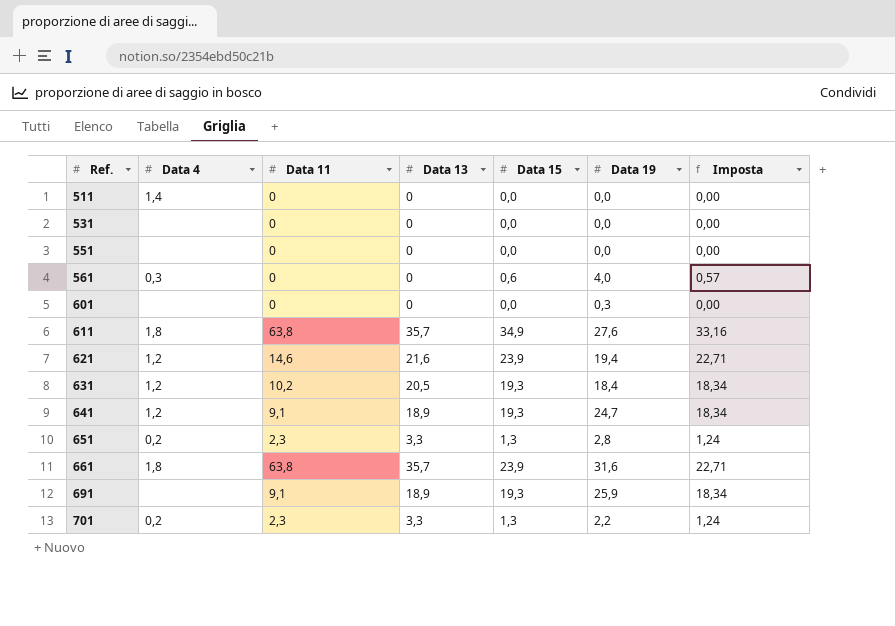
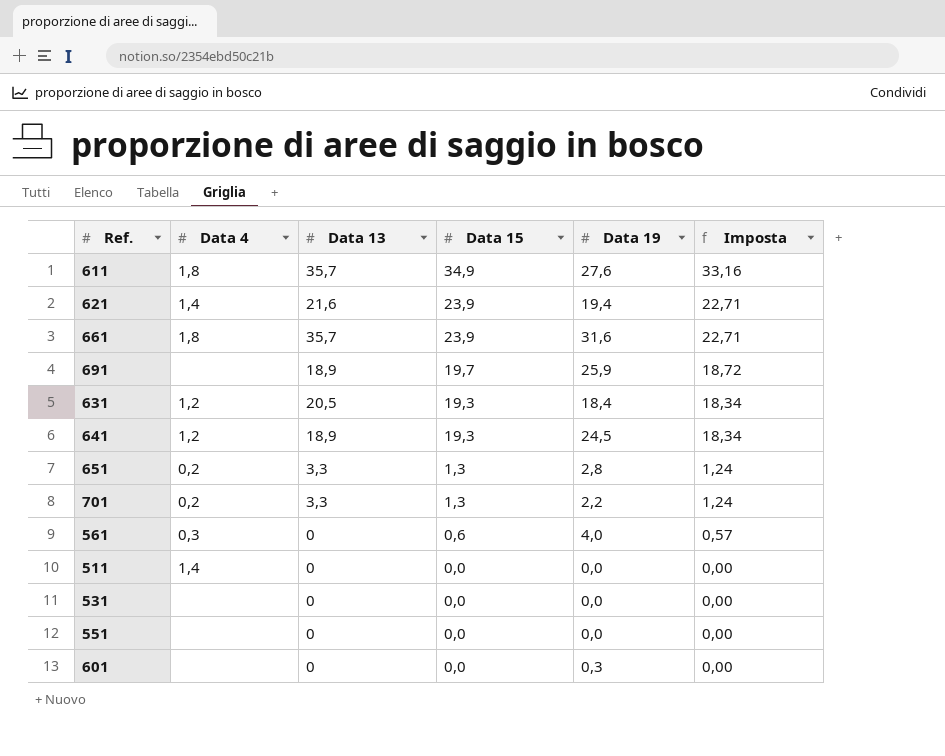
row order: Ref. ascending -> Data 15 descending
column Data 11 | position: 3 -> none
621 | Data 4: 1,2 -> 1,4
691 | Data 15: 19,3 -> 19,7
691 | Imposta: 18,34 -> 18,72
641 | Data 19: 24,7 -> 24,5

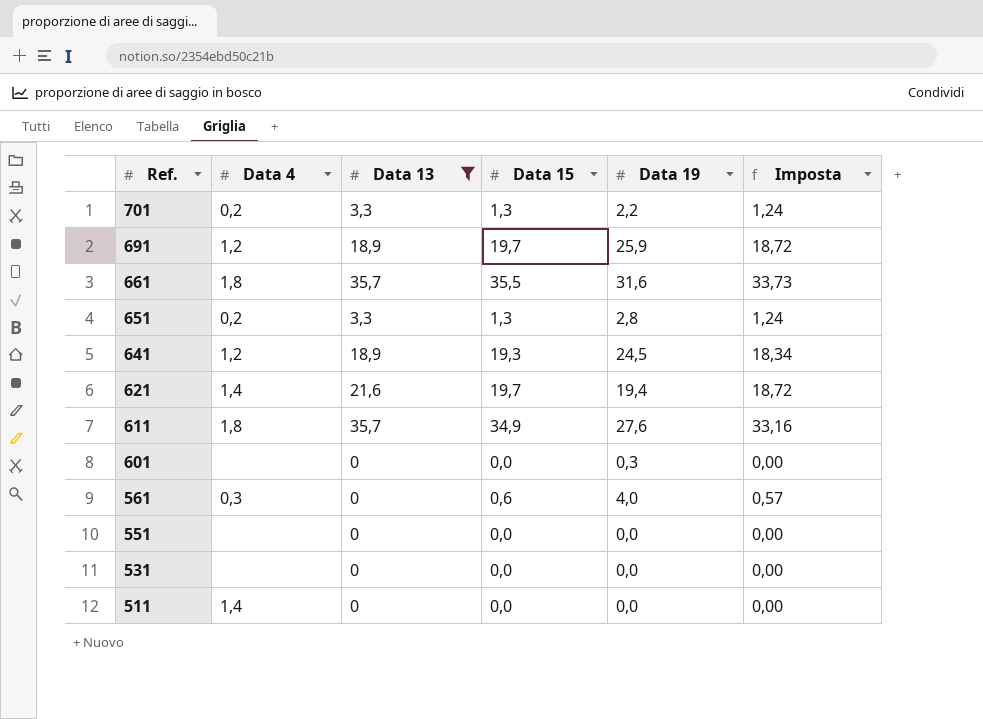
filter: none -> Data 13 != 20,5
row order: Data 15 descending -> Ref. descending
691 | Data 4: none -> 1,2
661 | Data 15: 23,9 -> 35,5
661 | Imposta: 22,71 -> 33,73
621 | Data 15: 23,9 -> 19,7
621 | Imposta: 22,71 -> 18,72

